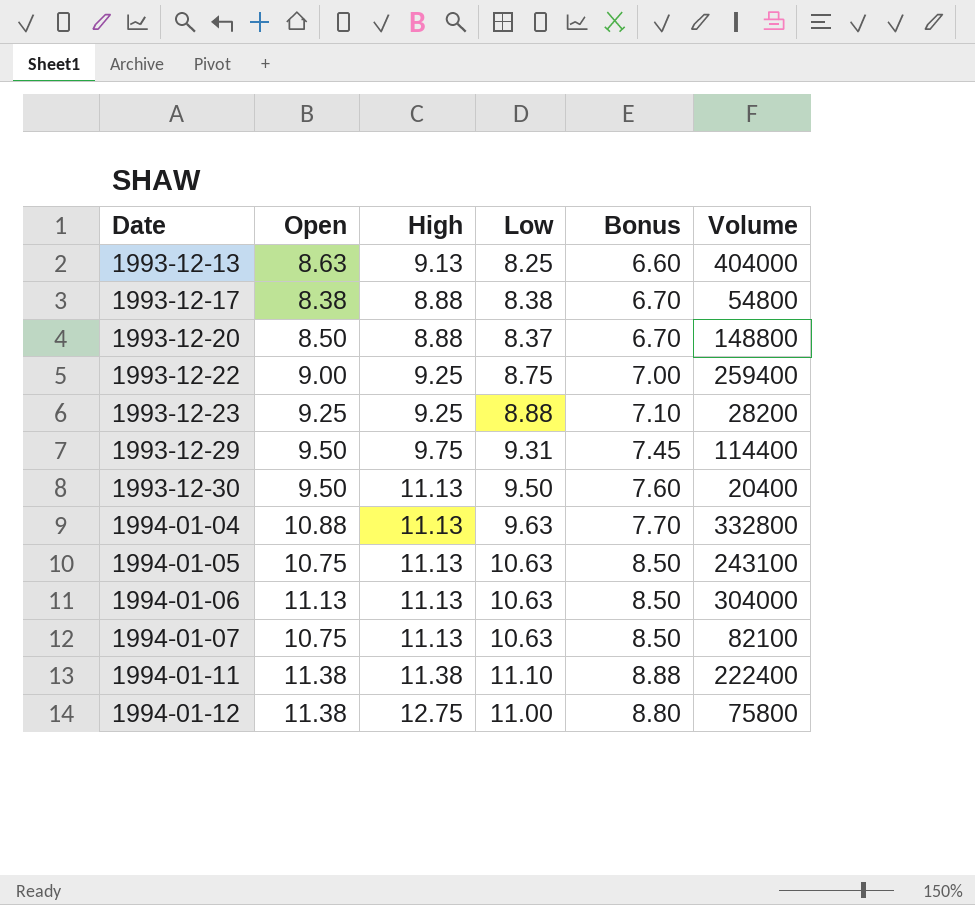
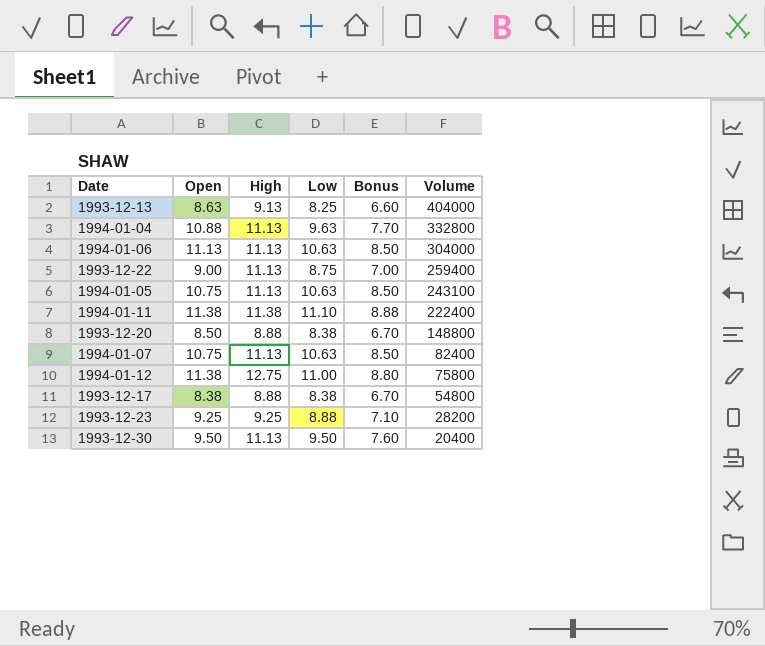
row order: Date ascending -> Volume descending
row 1993-12-29: 9.50 | 9.75 | 9.31 | 7.45 | 114400 -> none
1993-12-22 | High: 9.25 -> 11.13
1993-12-20 | Low: 8.37 -> 8.38
1994-01-07 | Volume: 82100 -> 82400

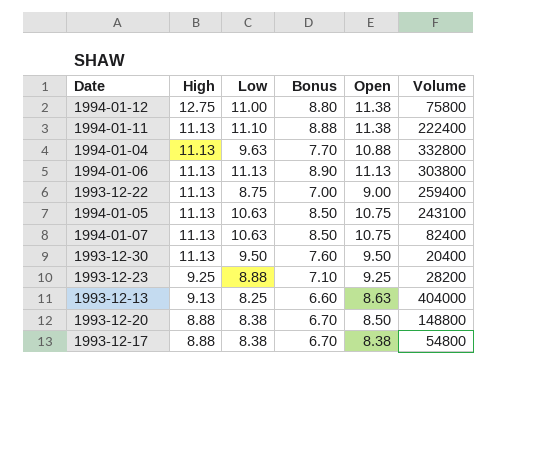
row order: Volume descending -> High descending
column Open | position: 2 -> 5
1994-01-11 | High: 11.38 -> 11.13
1994-01-06 | Low: 10.63 -> 11.13
1994-01-06 | Bonus: 8.50 -> 8.90
1994-01-06 | Volume: 304000 -> 303800

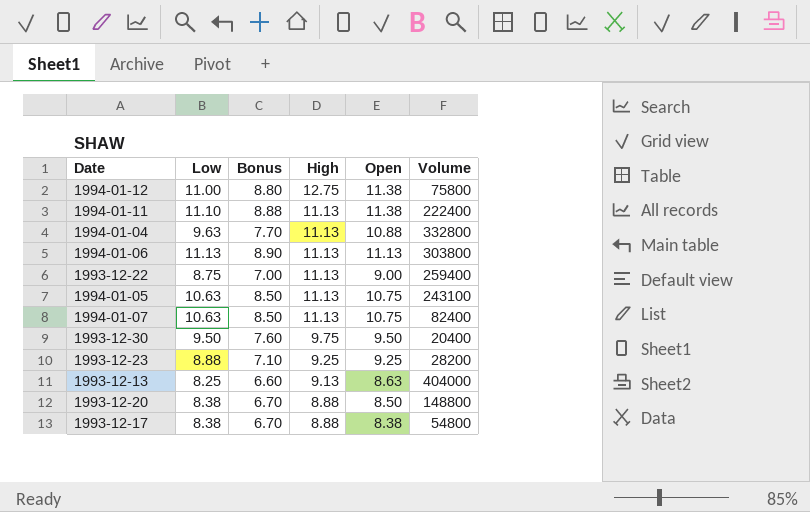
column High | position: 2 -> 4
1993-12-30 | High: 11.13 -> 9.75

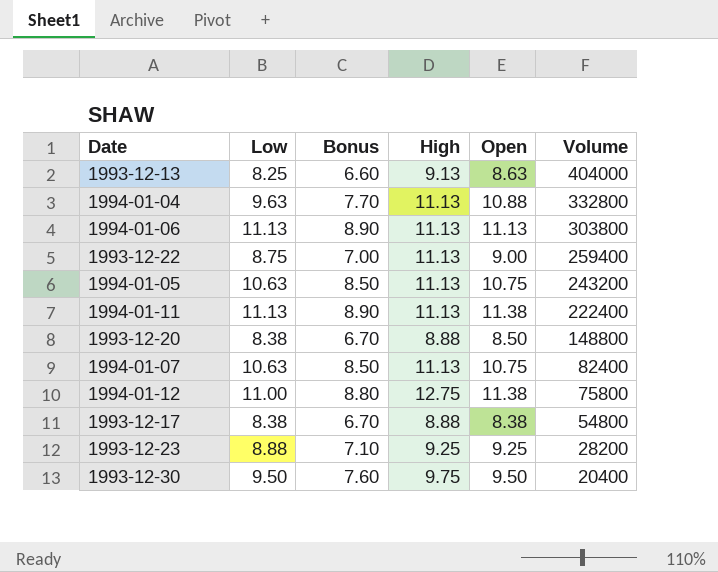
row order: High descending -> Volume descending
1994-01-05 | Volume: 243100 -> 243200
1994-01-11 | Low: 11.10 -> 11.13
1994-01-11 | Bonus: 8.88 -> 8.90

